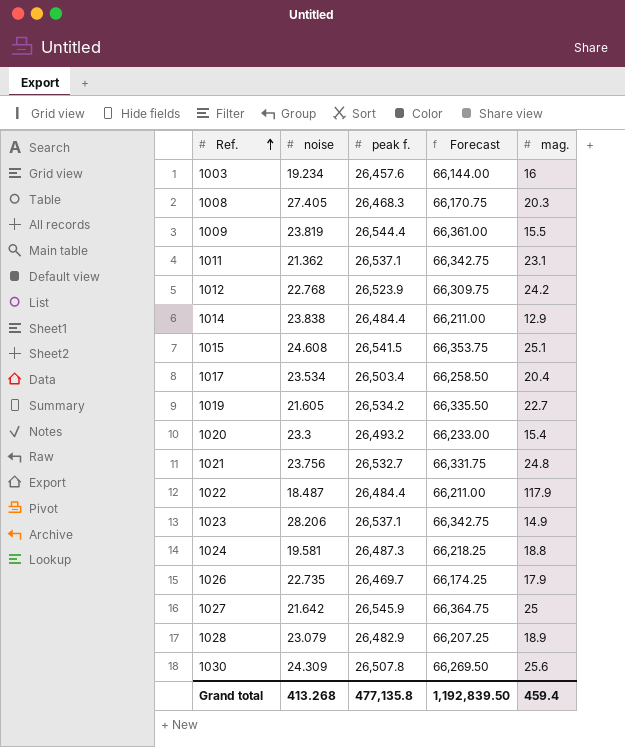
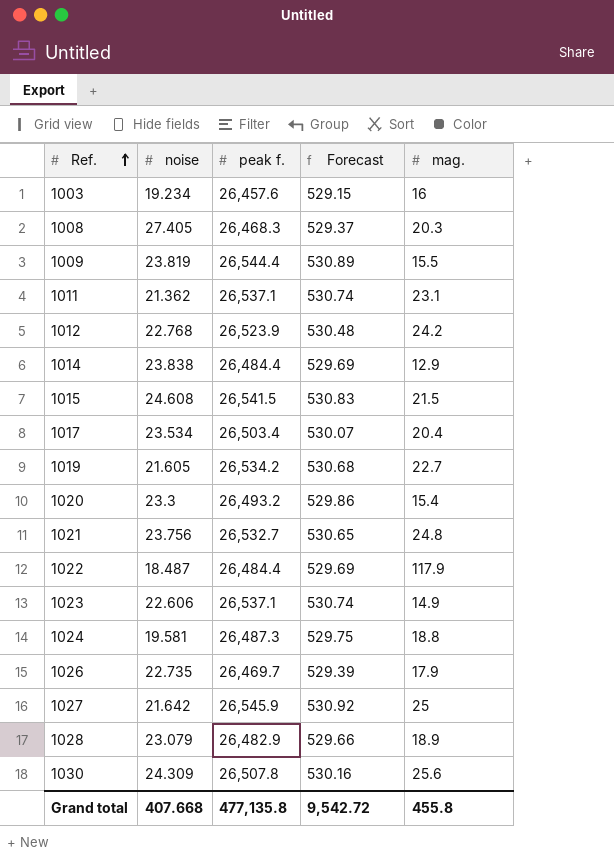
column Forecast | formula: [peak f.] * 2.5 -> [peak f.] * 0.02
1015 | mag.: 25.1 -> 21.5
1023 | noise: 28.206 -> 22.606
Grand total | noise: 413.268 -> 407.668
Grand total | Forecast: 1,192,839.50 -> 9,542.72
Grand total | mag.: 459.4 -> 455.8

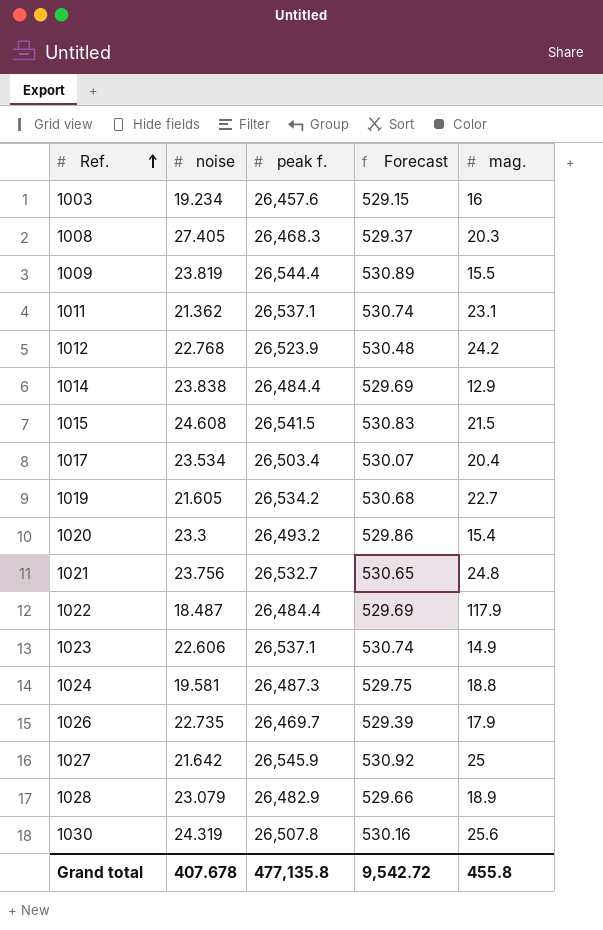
1030 | noise: 24.309 -> 24.319
Grand total | noise: 407.668 -> 407.678

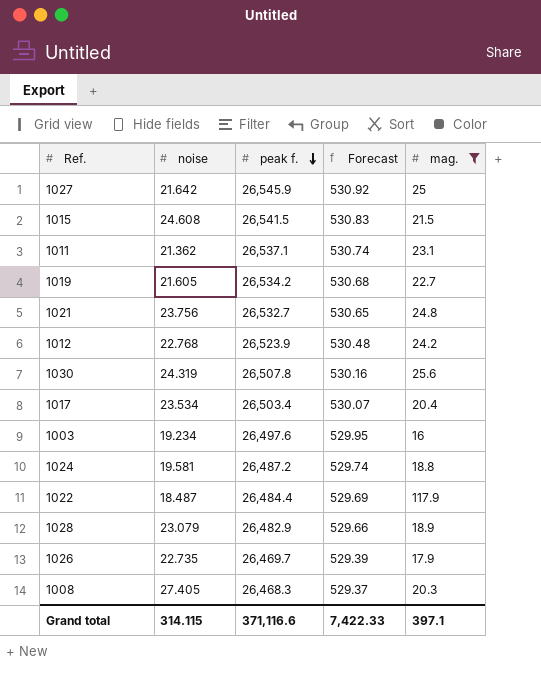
filter: none -> mag. >= 16
row order: Ref. ascending -> peak f. descending
1003 | peak f.: 26,457.6 -> 26,497.6
1003 | Forecast: 529.15 -> 529.95
1024 | peak f.: 26,487.3 -> 26,487.2
1024 | Forecast: 529.75 -> 529.74
Grand total | noise: 407.678 -> 314.115
Grand total | peak f.: 477,135.8 -> 371,116.6
Grand total | Forecast: 9,542.72 -> 7,422.33
Grand total | mag.: 455.8 -> 397.1

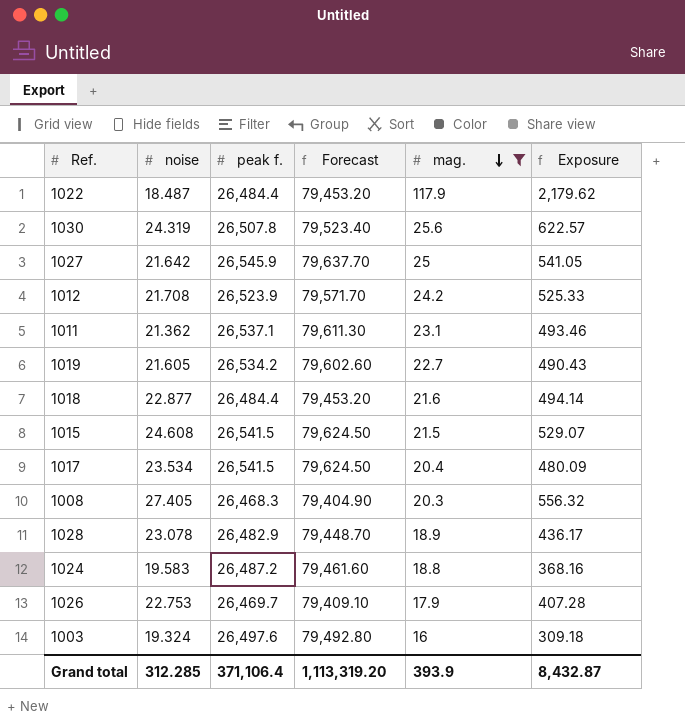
row order: peak f. descending -> mag. descending
column Forecast | formula: [peak f.] * 0.02 -> [peak f.] * 3
column Exposure | formula: none -> [noise] * [mag.]
row 1021: 23.756 | 26,532.7 | 530.65 | 24.8 -> none
1012 | noise: 22.768 -> 21.708
row 1018: none -> 22.877 | 26,484.4 | 79,453.20 | 21.6 | 494.14
1017 | peak f.: 26,503.4 -> 26,541.5
1028 | noise: 23.079 -> 23.078
1024 | noise: 19.581 -> 19.583
1026 | noise: 22.735 -> 22.753
1003 | noise: 19.234 -> 19.324
Grand total | noise: 314.115 -> 312.285
Grand total | peak f.: 371,116.6 -> 371,106.4
Grand total | Forecast: 7,422.33 -> 1,113,319.20
Grand total | mag.: 397.1 -> 393.9

